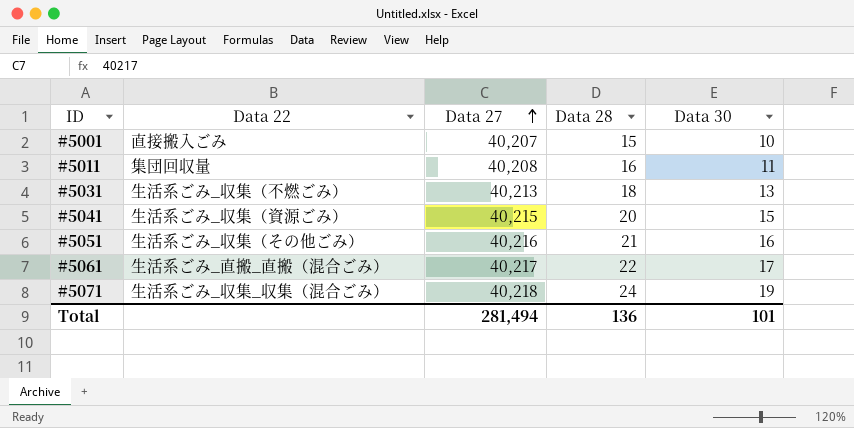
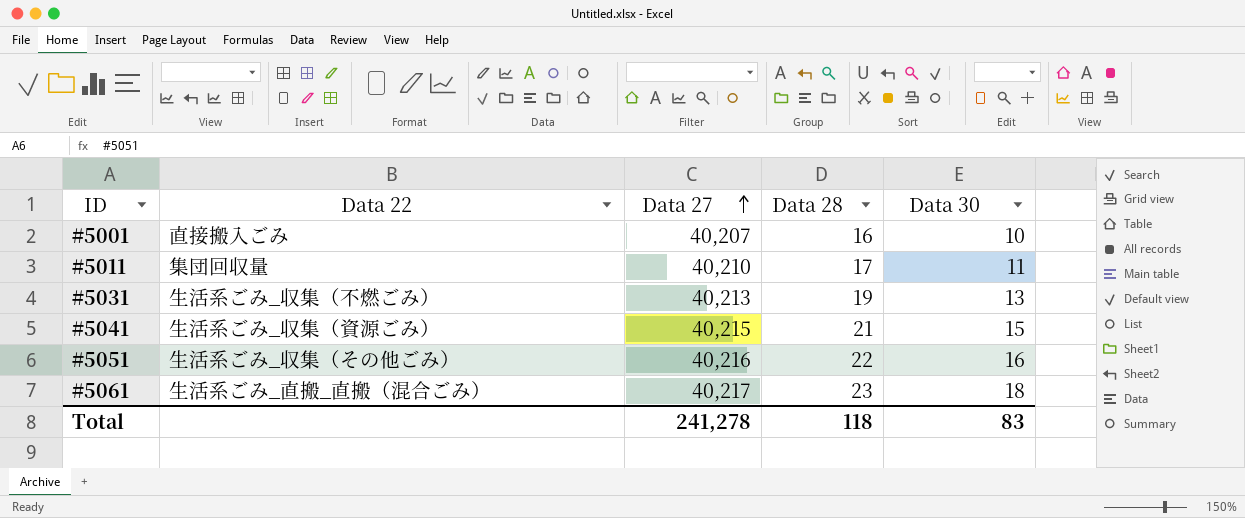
row #5071: 生活系ごみ_収集_収集（混合ごみ） | 40,218 | 24 | 19 -> none
#5001 | Data 28: 15 -> 16
#5011 | Data 27: 40,208 -> 40,210
#5011 | Data 28: 16 -> 17
#5031 | Data 28: 18 -> 19
#5041 | Data 28: 20 -> 21
#5051 | Data 28: 21 -> 22
#5061 | Data 28: 22 -> 23
#5061 | Data 30: 17 -> 18
Total | Data 27: 281,494 -> 241,278
Total | Data 28: 136 -> 118
Total | Data 30: 101 -> 83

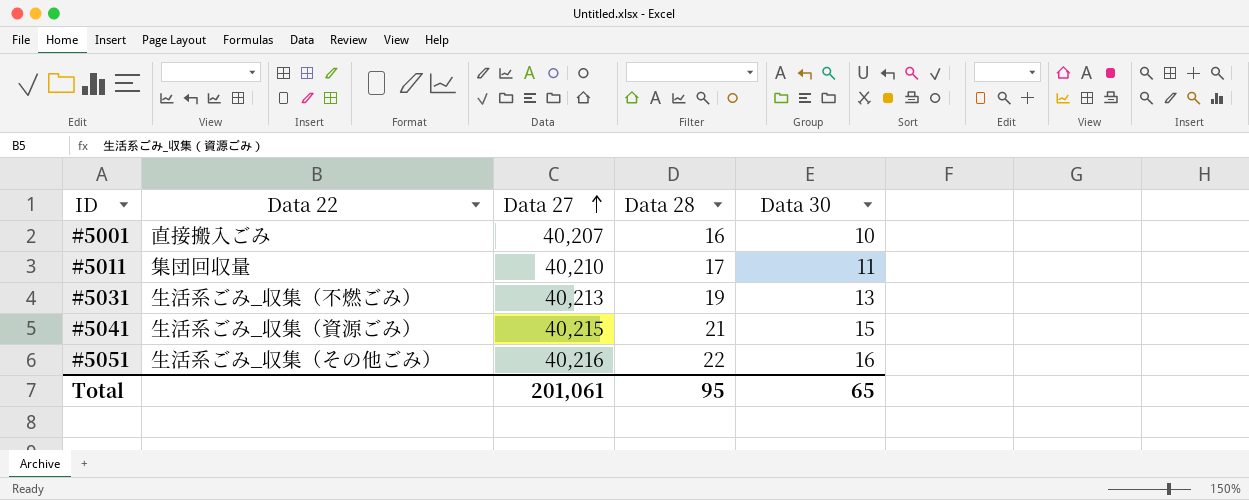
row #5061: 生活系ごみ_直搬_直搬（混合ごみ） | 40,217 | 23 | 18 -> none
Total | Data 27: 241,278 -> 201,061
Total | Data 28: 118 -> 95
Total | Data 30: 83 -> 65

